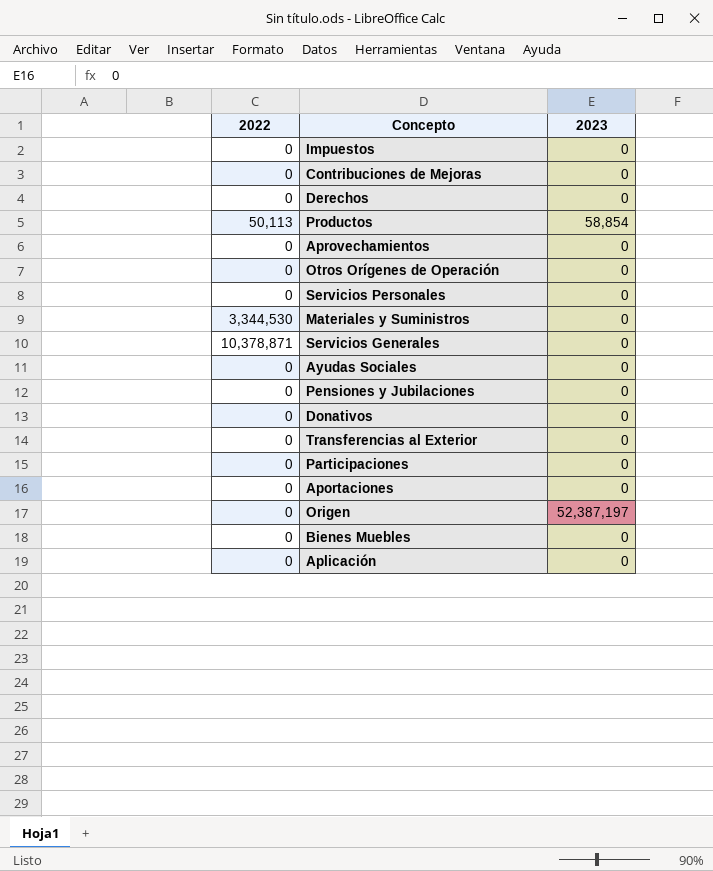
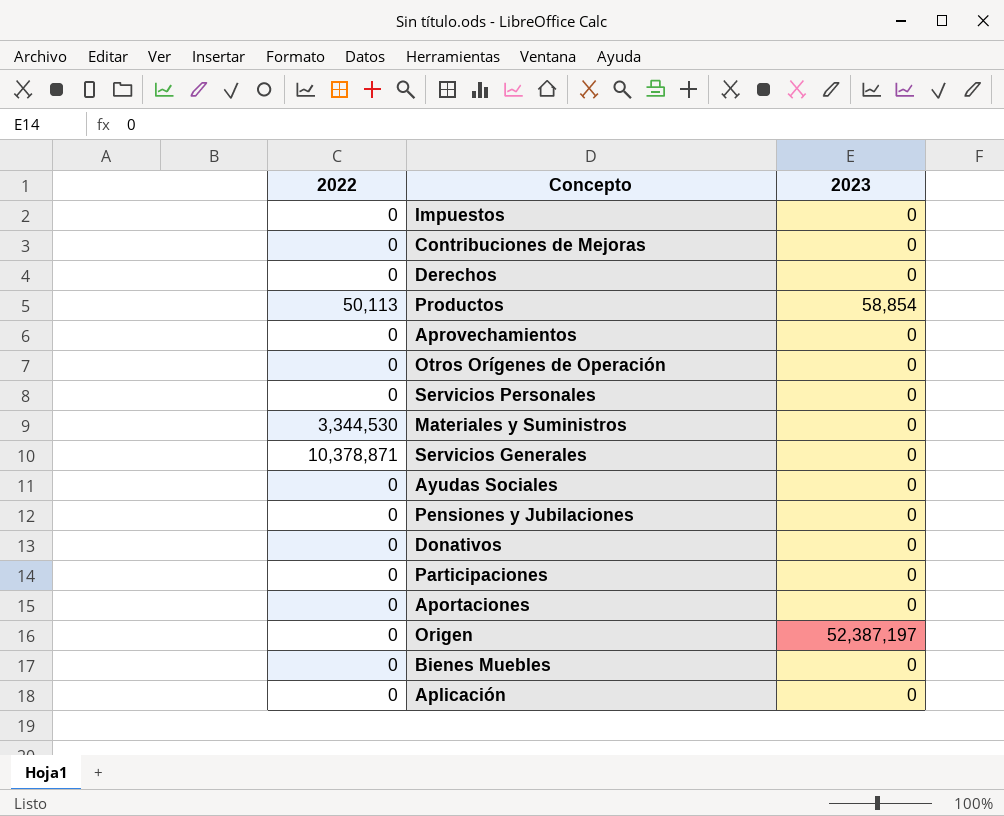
row Transferencias al Exterior: 0 | 0 -> none

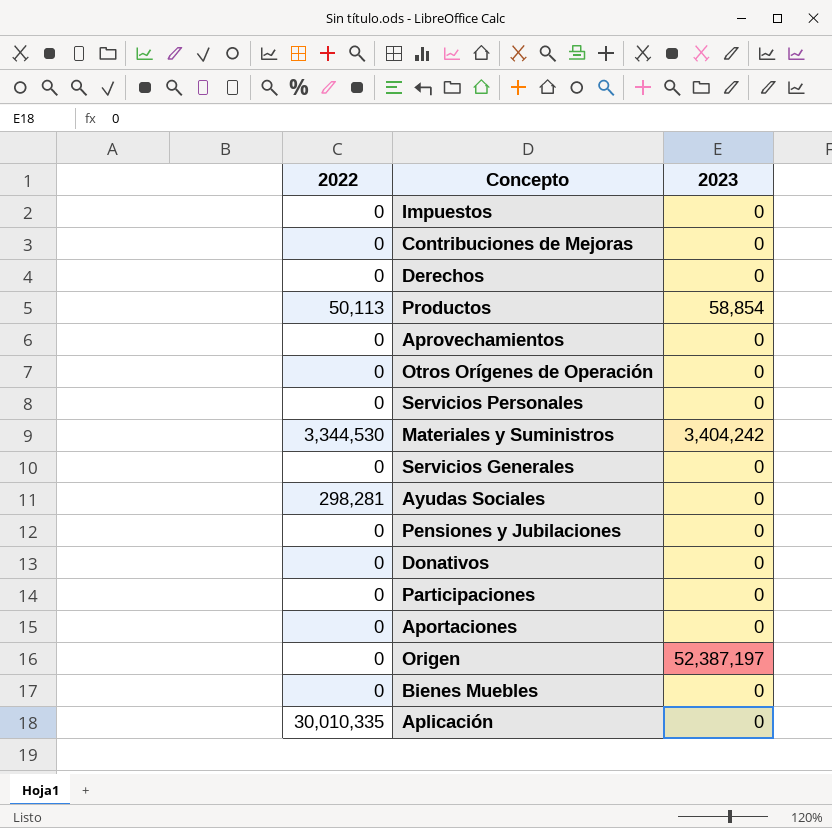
Materiales y Suministros | 2023: 0 -> 3,404,242
Servicios Generales | 2022: 10,378,871 -> 0
Ayudas Sociales | 2022: 0 -> 298,281
Aplicación | 2022: 0 -> 30,010,335

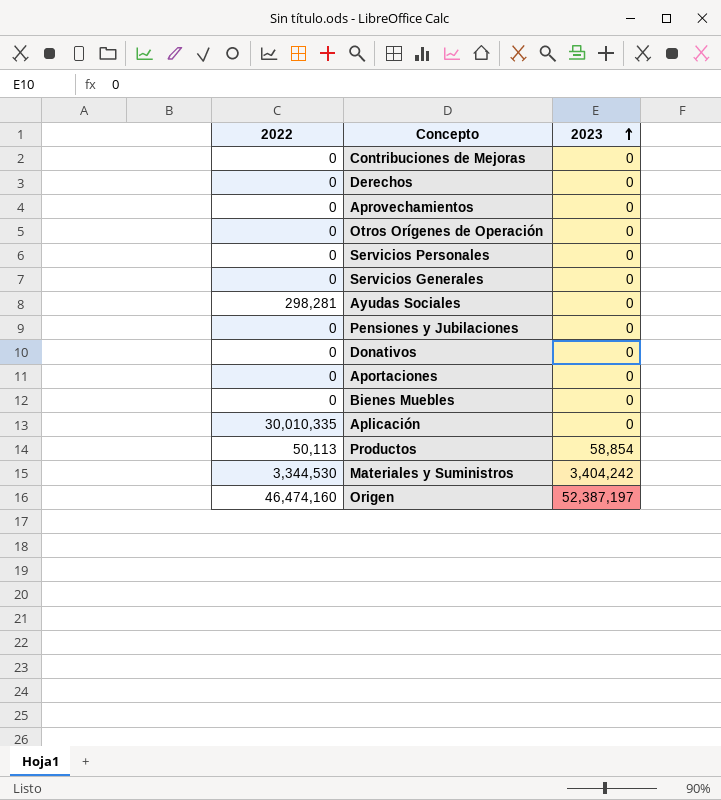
row order: none -> 2023 ascending
row Impuestos: 0 | 0 -> none
row Participaciones: 0 | 0 -> none
Origen | 2022: 0 -> 46,474,160

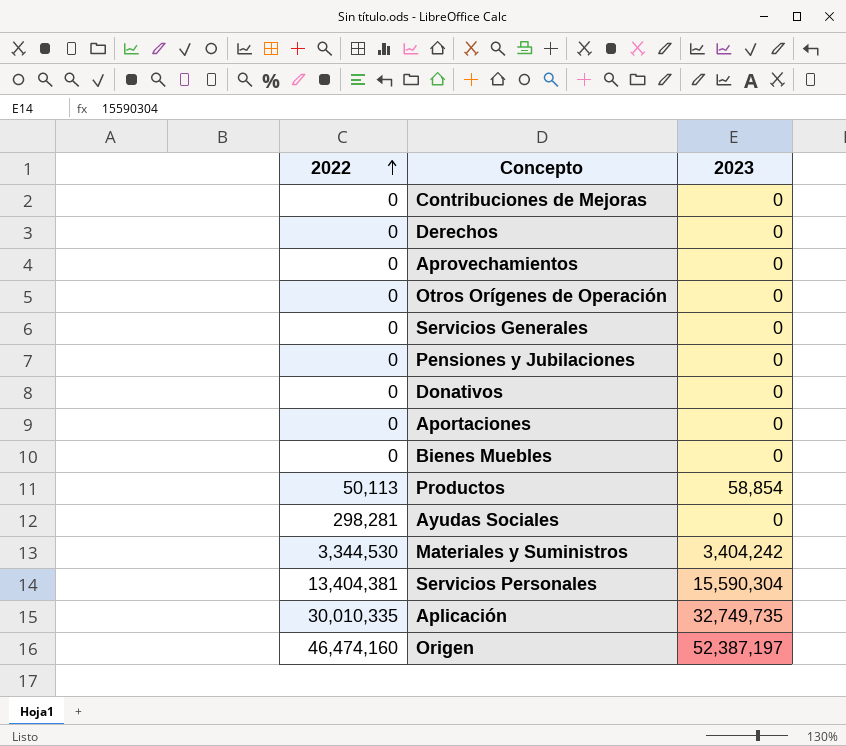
row order: 2023 ascending -> 2022 ascending
Servicios Personales | 2022: 0 -> 13,404,381
Servicios Personales | 2023: 0 -> 15,590,304
Aplicación | 2023: 0 -> 32,749,735

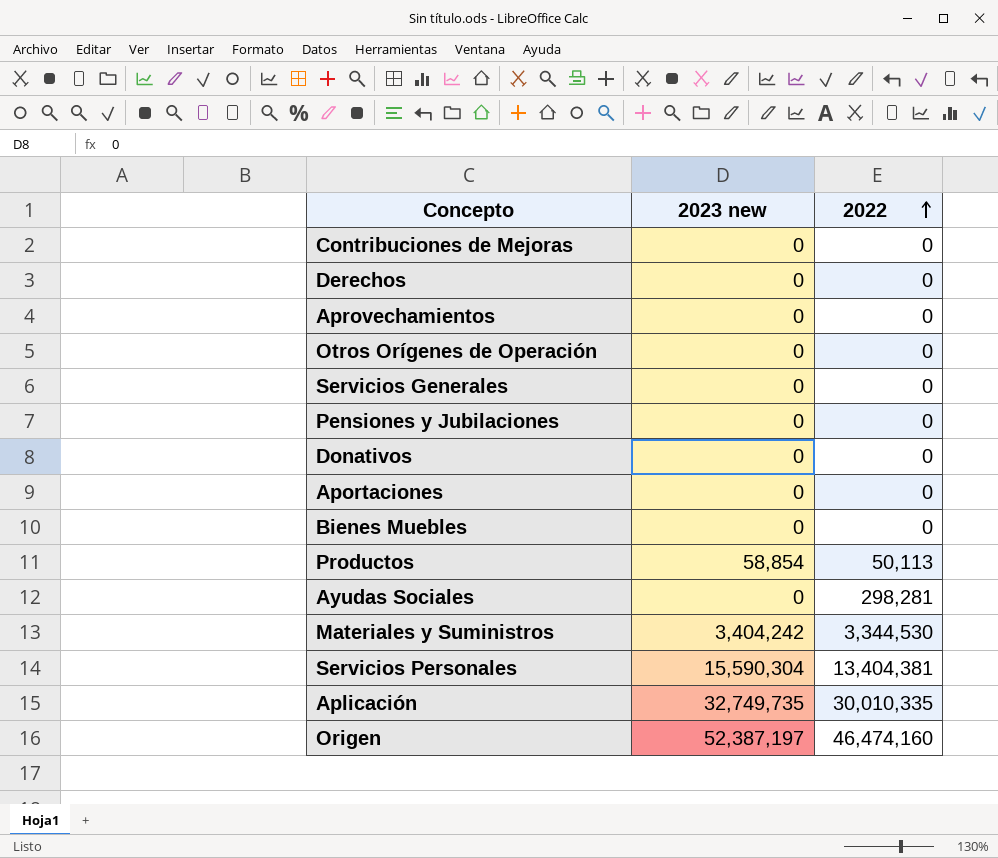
column name: 2023 -> 2023 new
column 2022 | position: 1 -> 3

